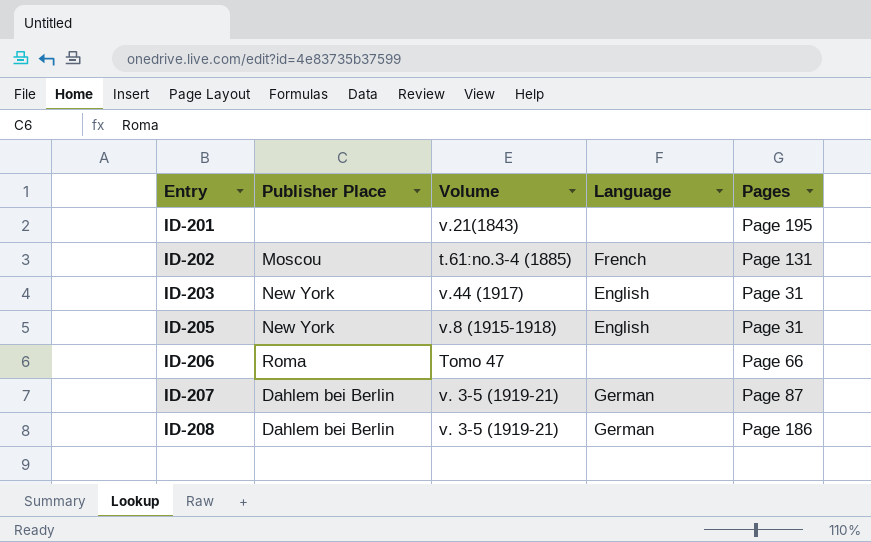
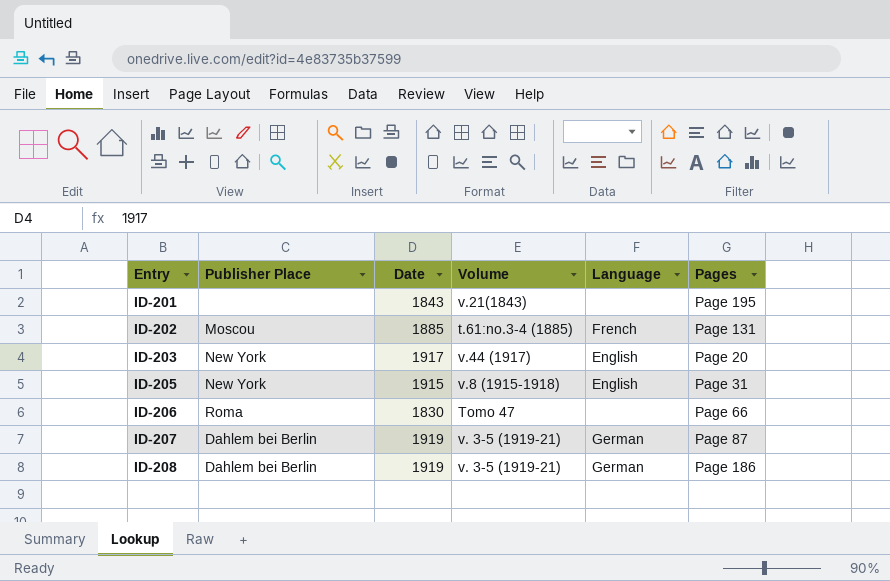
column Date | position: none -> 3
ID-203 | Pages: Page 31 -> Page 20

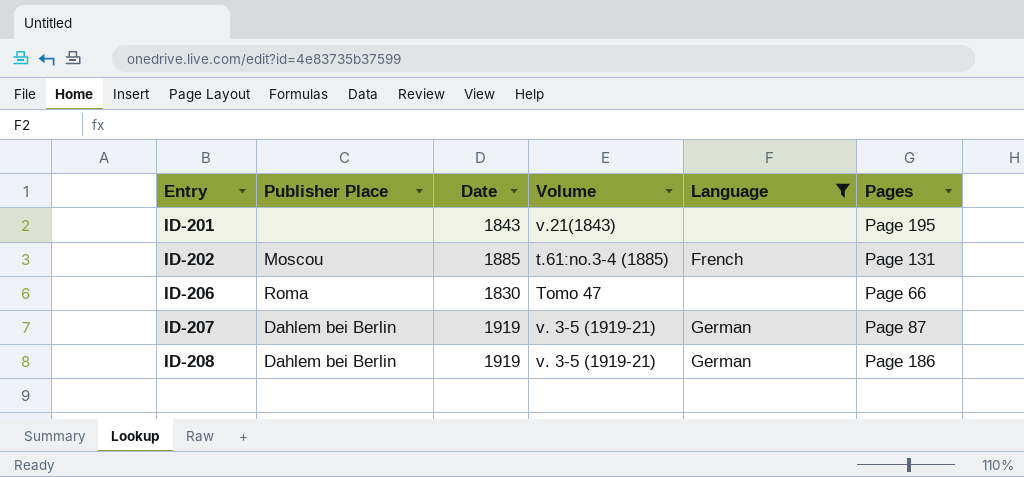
filter: none -> Language != English

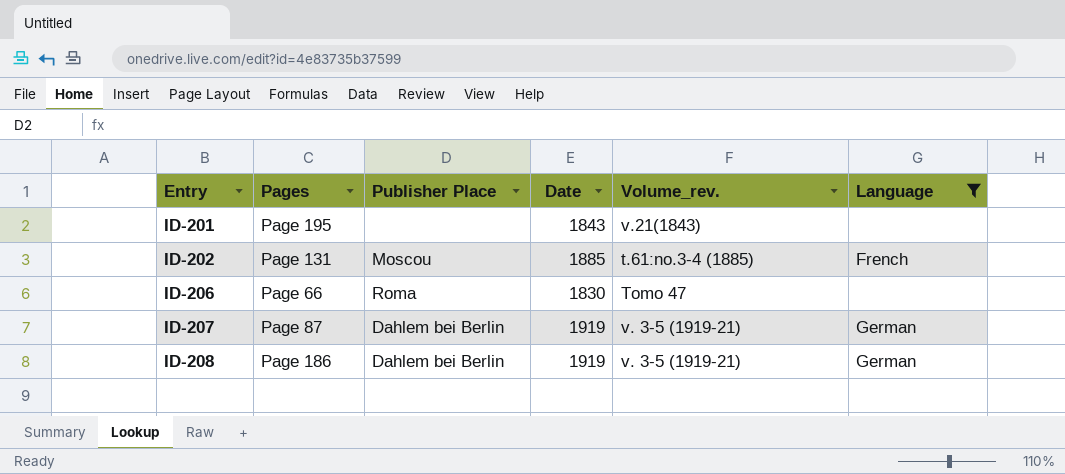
column Pages | position: 6 -> 2
column name: Volume -> Volume_rev.

